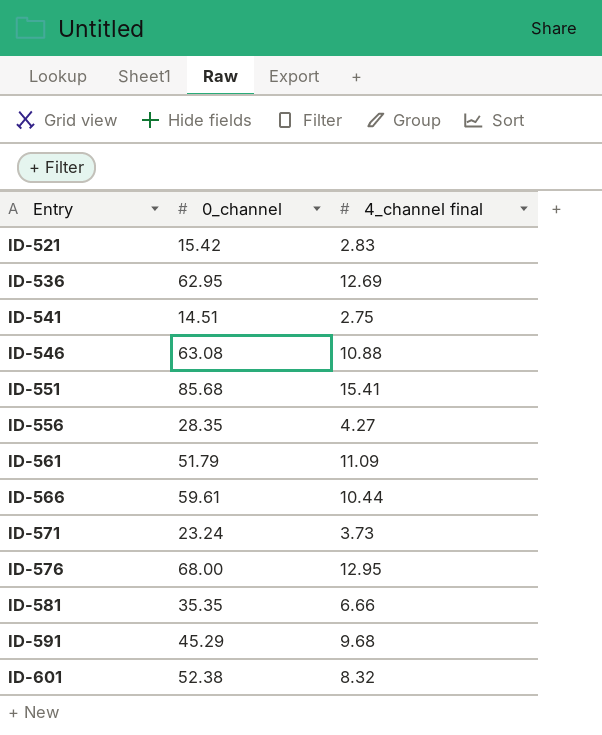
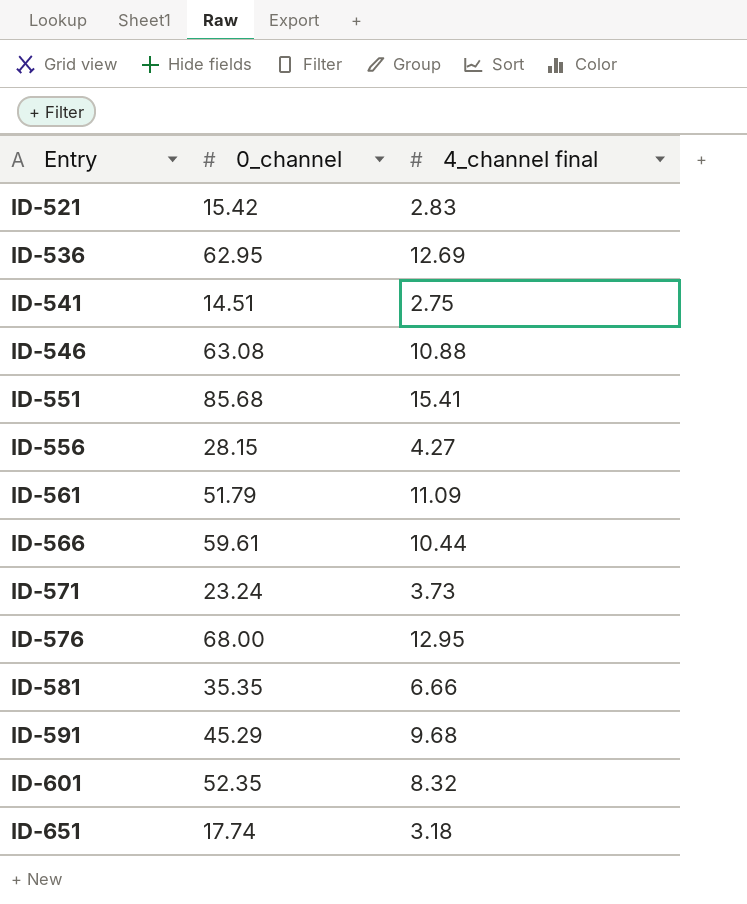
ID-556 | 0_channel: 28.35 -> 28.15
ID-601 | 0_channel: 52.38 -> 52.35
row ID-651: none -> 17.74 | 3.18

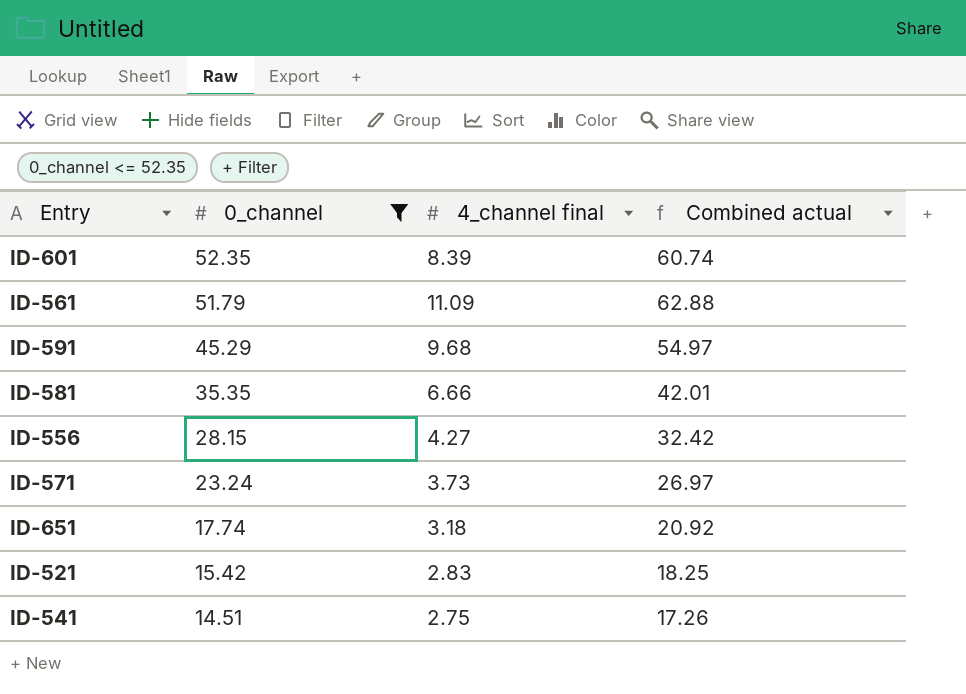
filter: none -> 0_channel <= 52.35
row order: Entry ascending -> 0_channel descending
column Combined actual | formula: none -> [0_channel] + [4_channel final]
ID-601 | 4_channel final: 8.32 -> 8.39

